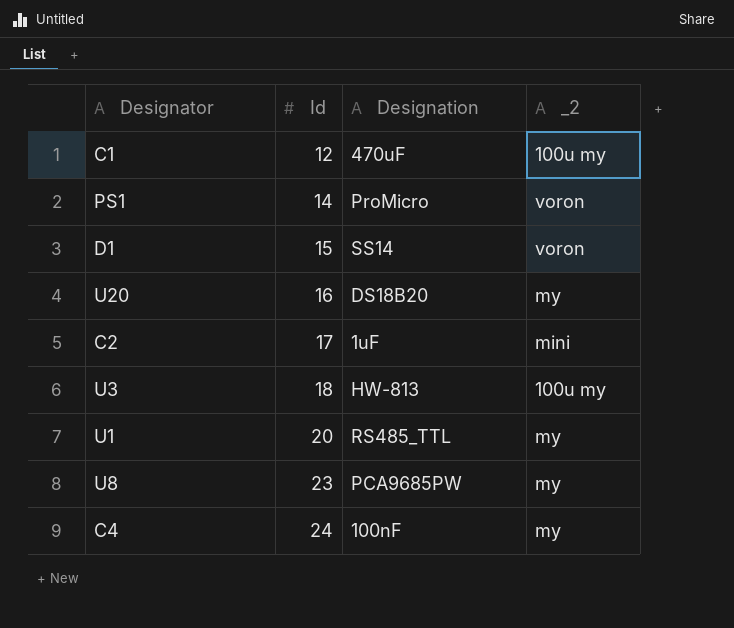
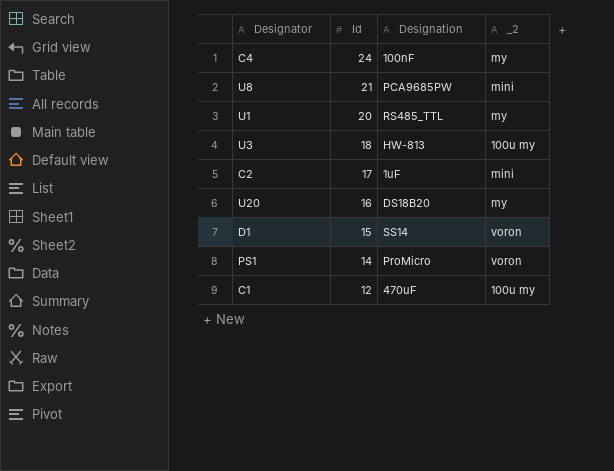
row order: Id ascending -> Id descending
U8 | Id: 23 -> 21
U8 | _2: my -> mini

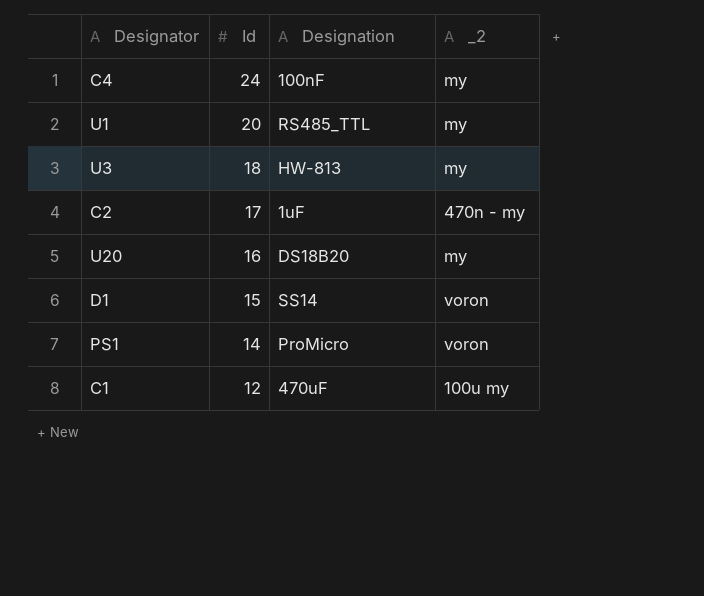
row U8: 21 | PCA9685PW | mini -> none
U3 | _2: 100u my -> my
C2 | _2: mini -> 470n - my

